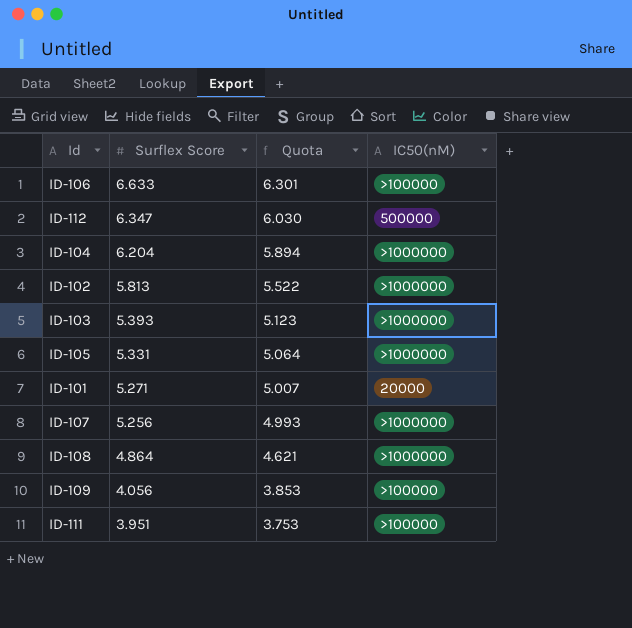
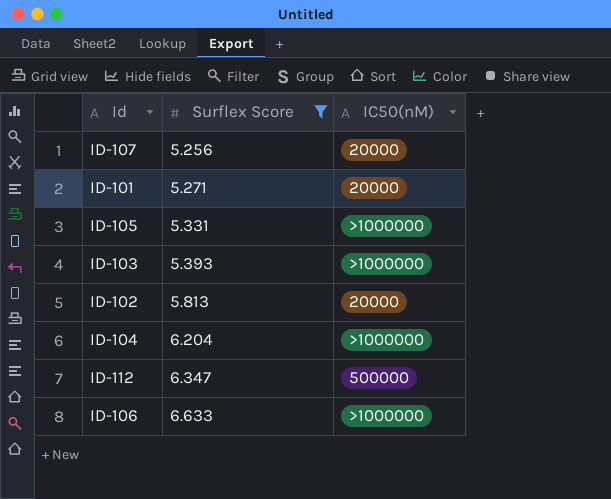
filter: none -> Surflex Score >= 5.256
row order: Surflex Score descending -> Surflex Score ascending
column Quota | formula: [Surflex Score] * 0.95 -> none
ID-107 | IC50(nM): >1000000 -> 20000
ID-102 | IC50(nM): >1000000 -> 20000
ID-106 | IC50(nM): >100000 -> >1000000

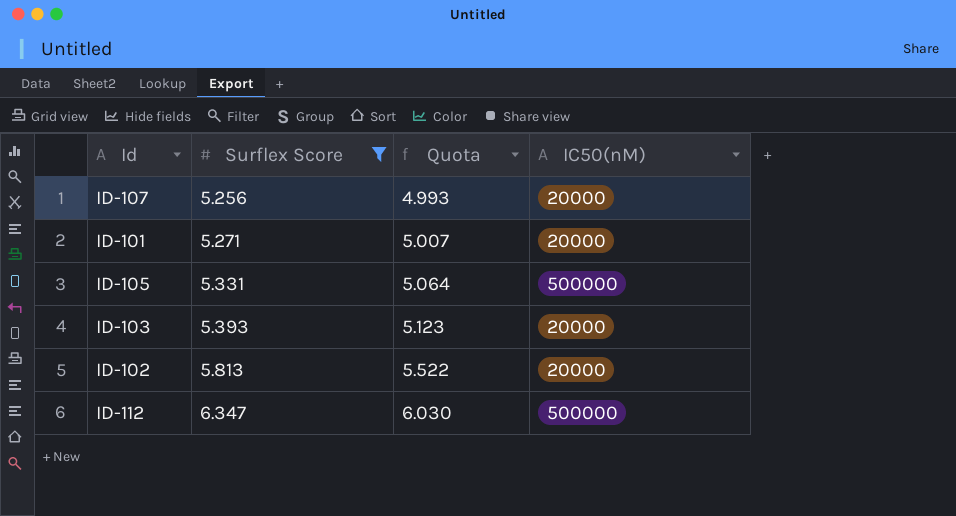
column Quota | formula: none -> [Surflex Score] * 0.95
row ID-104: 6.204 | >1000000 -> none
row ID-106: 6.633 | >1000000 -> none
ID-105 | IC50(nM): >1000000 -> 500000
ID-103 | IC50(nM): >1000000 -> 20000

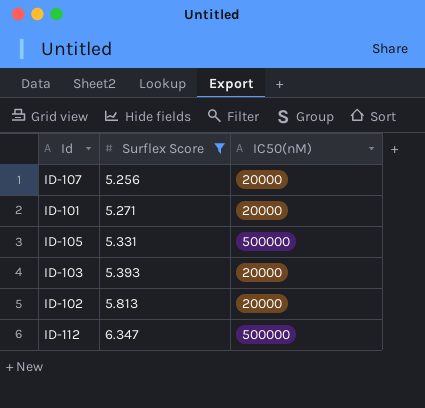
column Quota | formula: [Surflex Score] * 0.95 -> none

